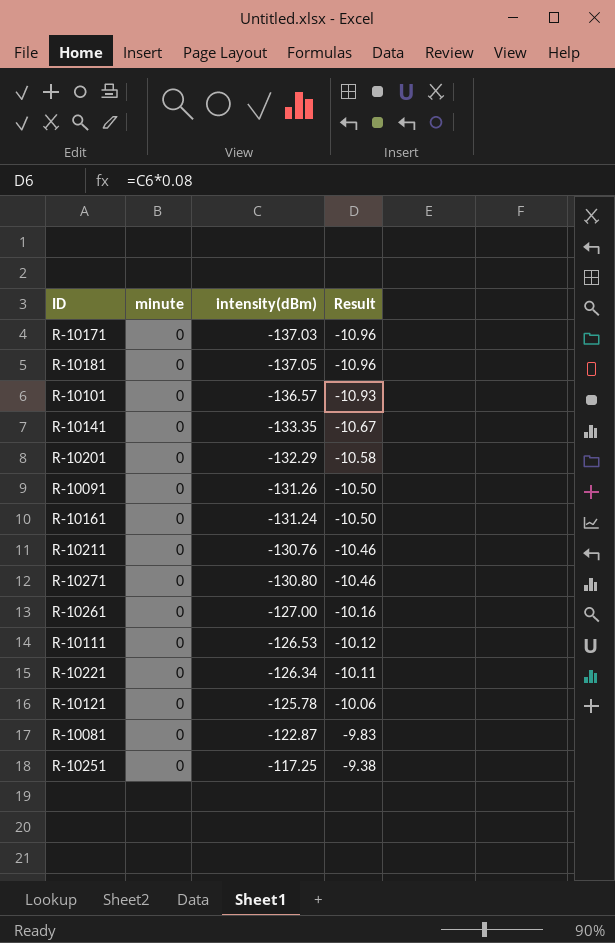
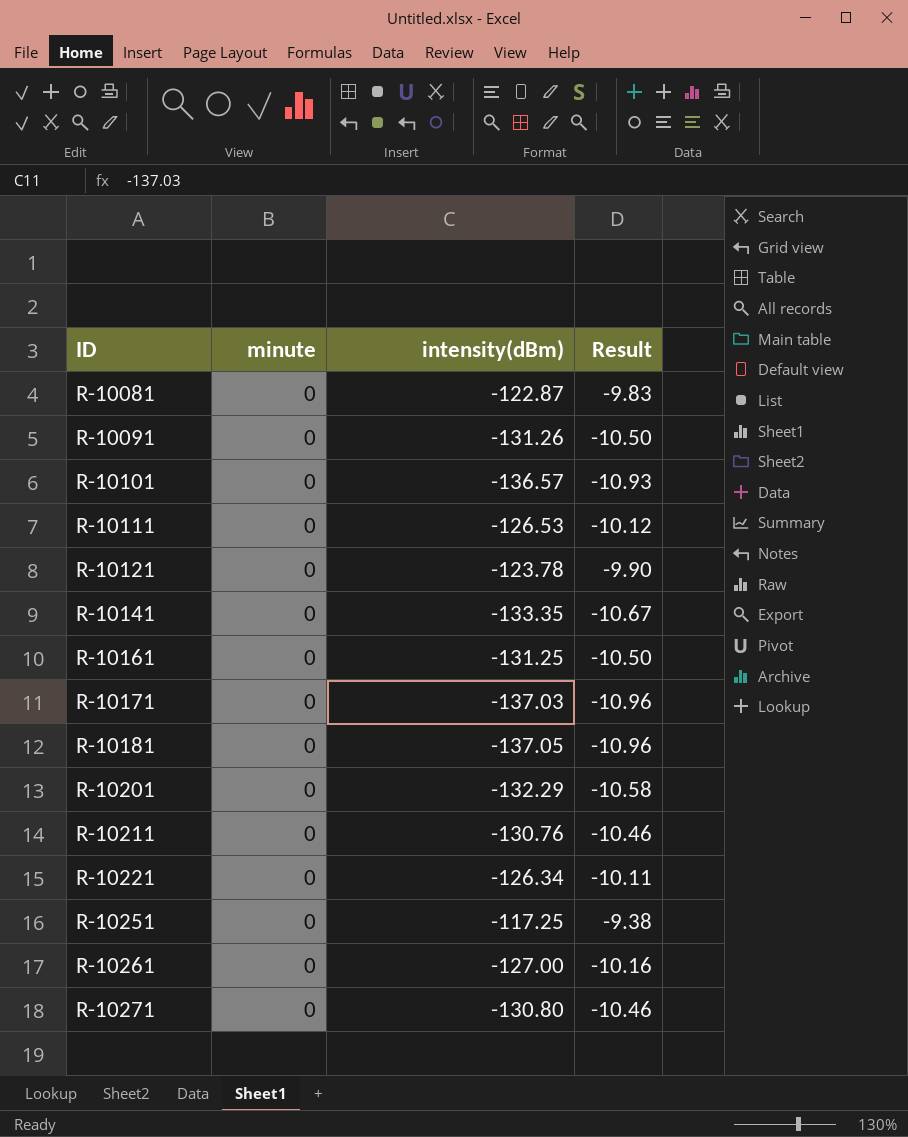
row order: Result ascending -> ID ascending
R-10121 | intensity(dBm): -125.78 -> -123.78
R-10121 | Result: -10.06 -> -9.90
R-10161 | intensity(dBm): -131.24 -> -131.25

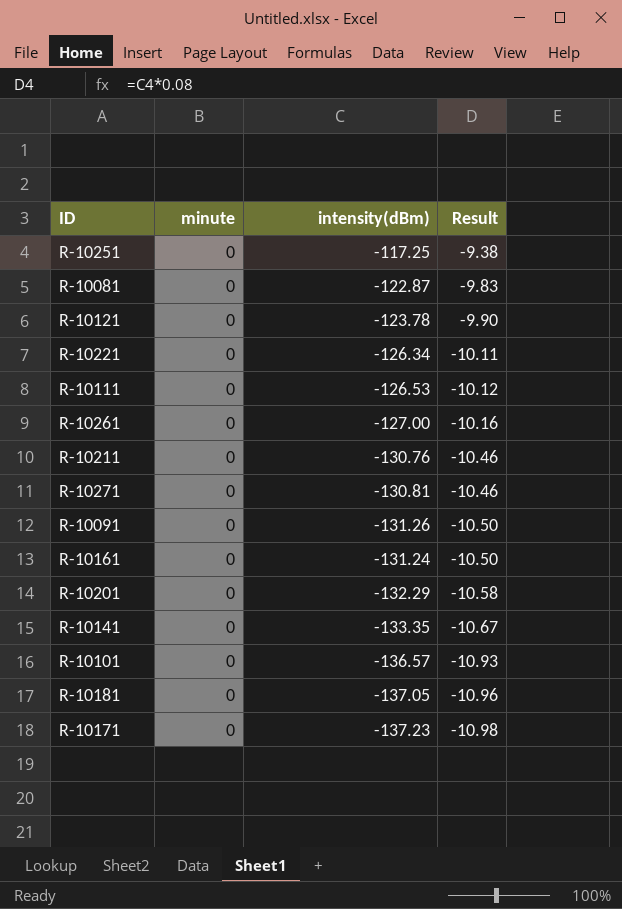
row order: ID ascending -> Result descending
R-10271 | intensity(dBm): -130.80 -> -130.81
R-10161 | intensity(dBm): -131.25 -> -131.24
R-10171 | intensity(dBm): -137.03 -> -137.23
R-10171 | Result: -10.96 -> -10.98

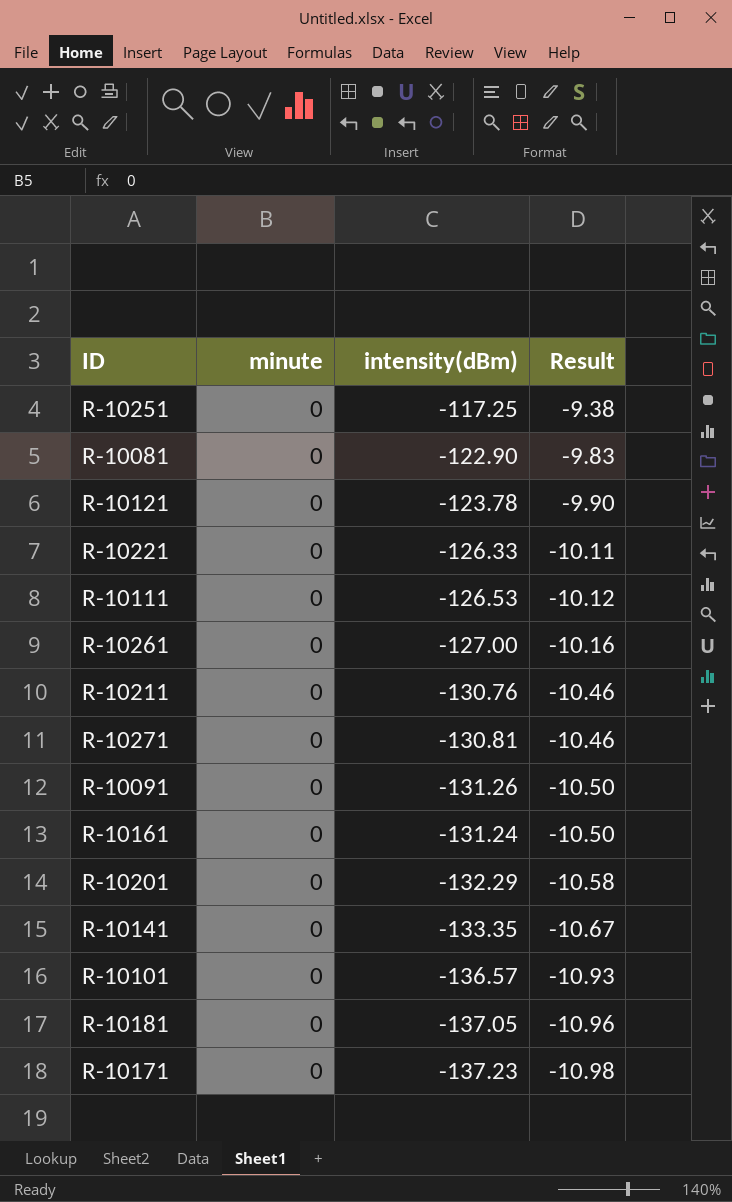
R-10081 | intensity(dBm): -122.87 -> -122.90
R-10221 | intensity(dBm): -126.34 -> -126.33

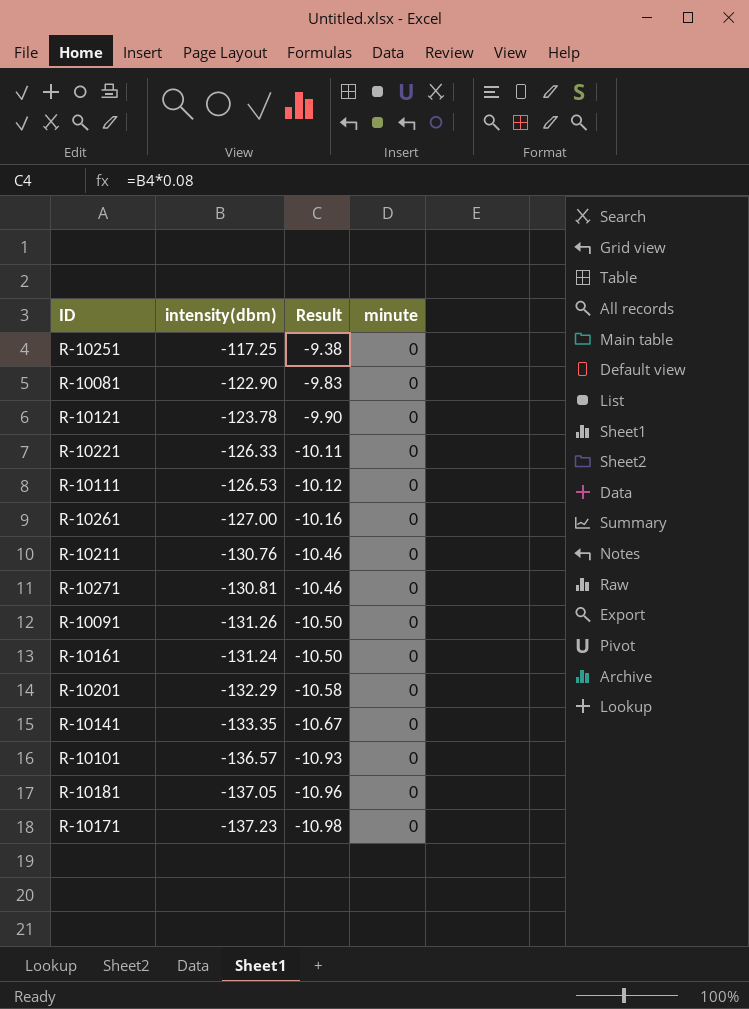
column name: intensity(dBm) -> intensity(dbm)
column minute | position: 2 -> 4

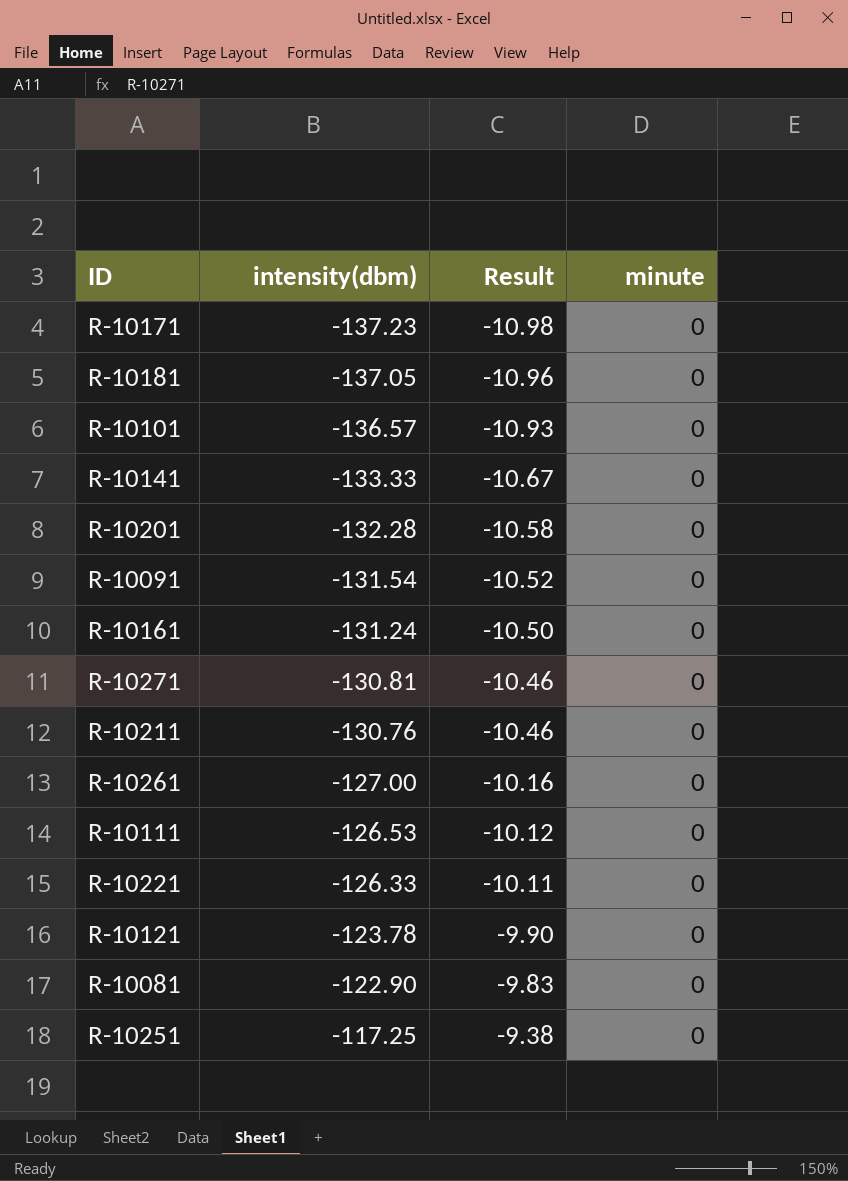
row order: Result descending -> intensity(dbm) ascending
R-10141 | intensity(dbm): -133.35 -> -133.33
R-10201 | intensity(dbm): -132.29 -> -132.28
R-10091 | intensity(dbm): -131.26 -> -131.54
R-10091 | Result: -10.50 -> -10.52

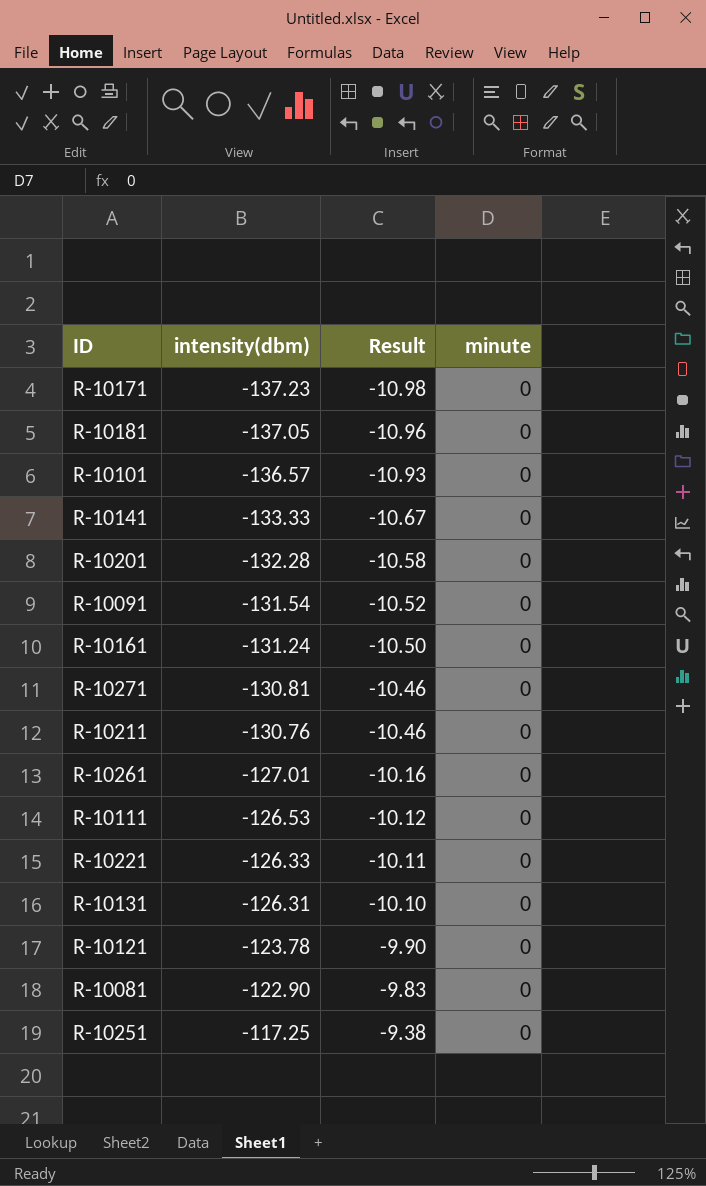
R-10261 | intensity(dbm): -127.00 -> -127.01
row R-10131: none -> -126.31 | -10.10 | 0

